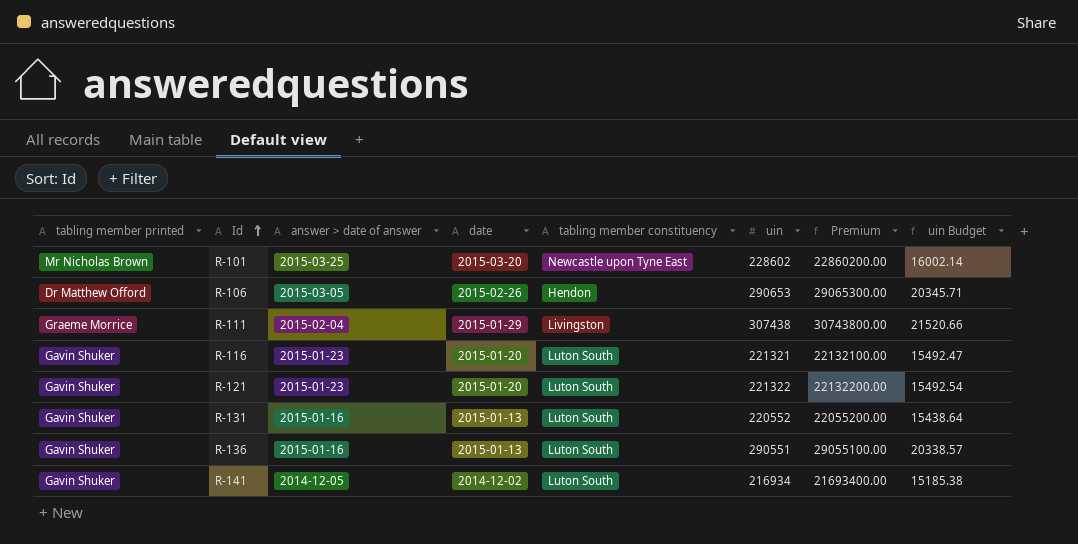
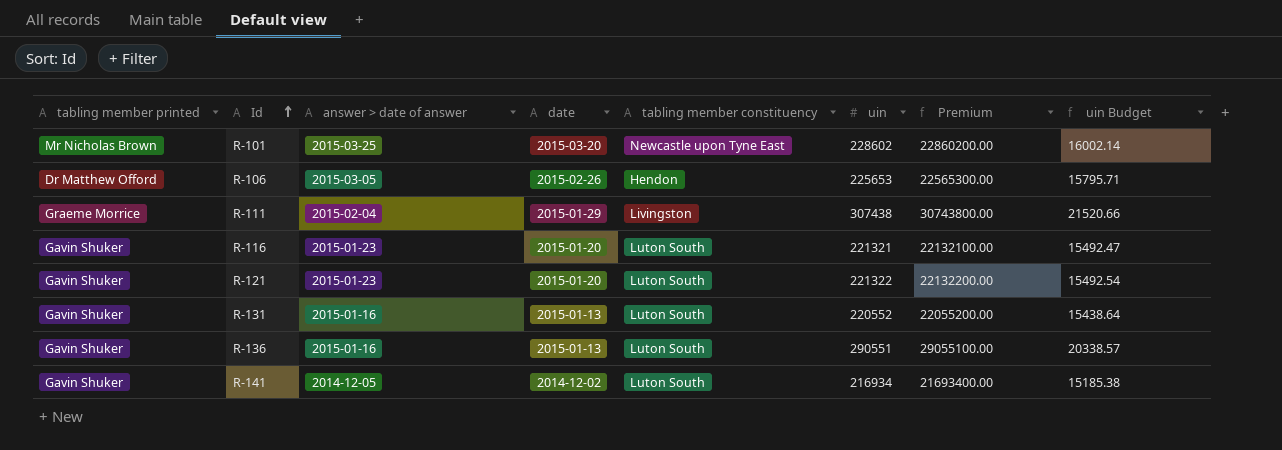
R-106 | uin: 290653 -> 225653
R-106 | Premium: 29065300.00 -> 22565300.00
R-106 | uin Budget: 20345.71 -> 15795.71

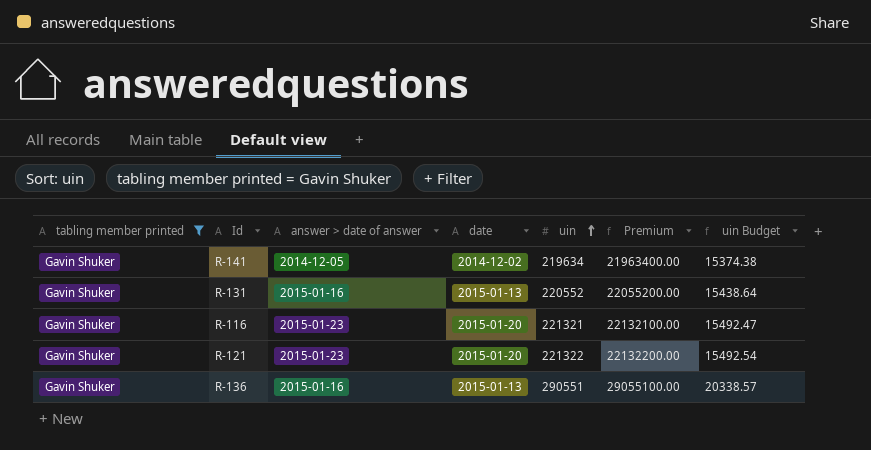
filter: none -> tabling member printed = Gavin Shuker
row order: Id ascending -> uin ascending
column tabling member constituency | position: 5 -> none
R-141 | uin: 216934 -> 219634
R-141 | Premium: 21693400.00 -> 21963400.00
R-141 | uin Budget: 15185.38 -> 15374.38

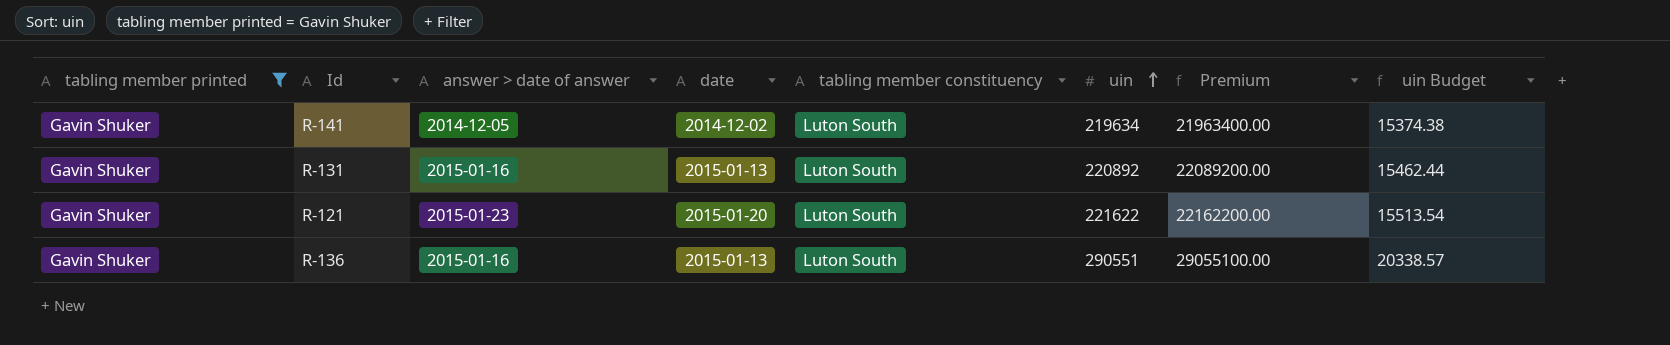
column tabling member constituency | position: none -> 5
row R-116: Gavin Shuker | 2015-01-23 | 2015-01-20 | 221321 | 22132100.00 | 15492.47 -> none
R-131 | uin: 220552 -> 220892
R-131 | Premium: 22055200.00 -> 22089200.00
R-131 | uin Budget: 15438.64 -> 15462.44
R-121 | uin: 221322 -> 221622
R-121 | Premium: 22132200.00 -> 22162200.00
R-121 | uin Budget: 15492.54 -> 15513.54

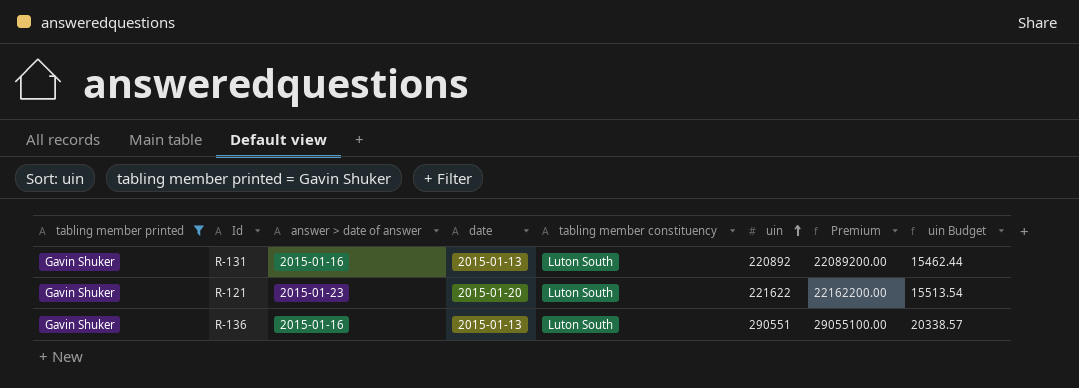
row R-141: Gavin Shuker | 2014-12-05 | 2014-12-02 | Luton South | 219634 | 21963400.00 | 15374.38 -> none

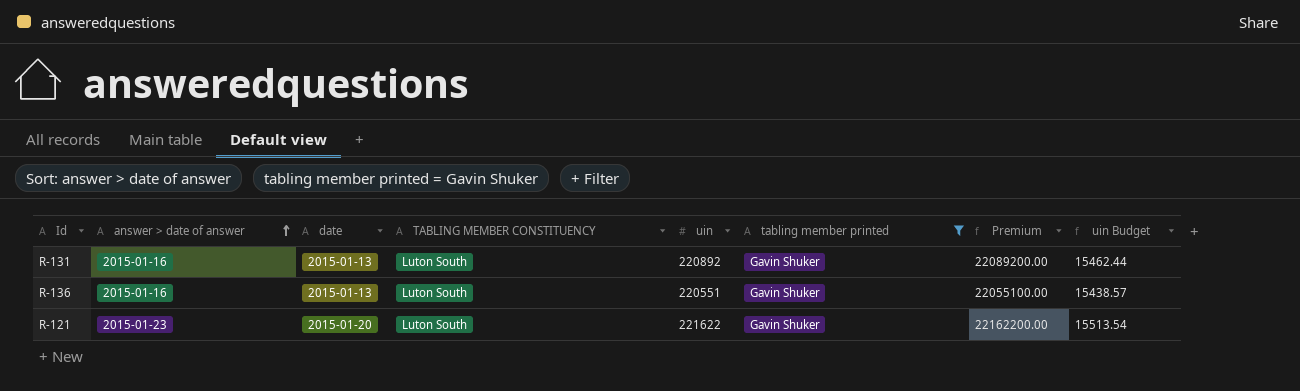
row order: uin ascending -> answer > date of answer ascending
column name: tabling member constituency -> TABLING MEMBER CONSTITUENCY
column tabling member printed | position: 1 -> 6
R-136 | uin: 290551 -> 220551
R-136 | Premium: 29055100.00 -> 22055100.00
R-136 | uin Budget: 20338.57 -> 15438.57

